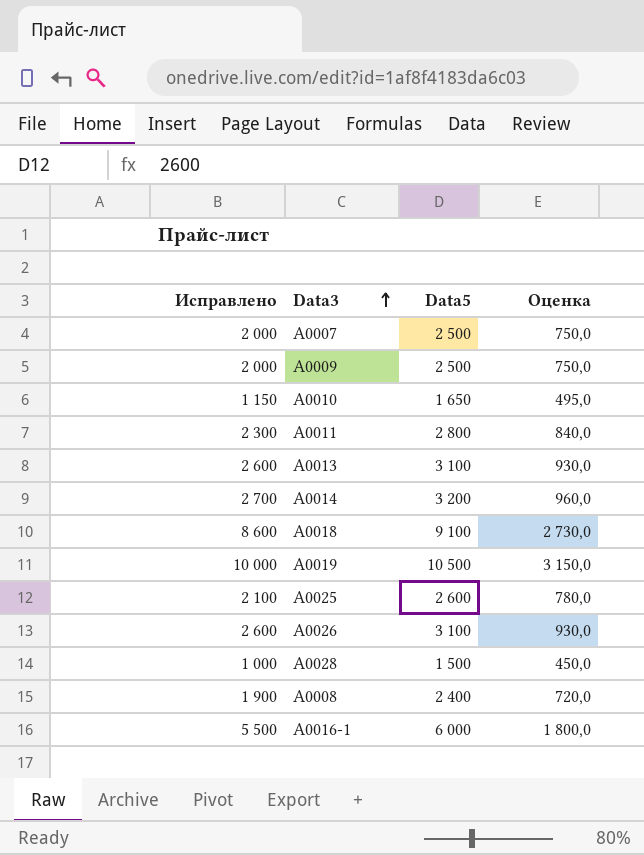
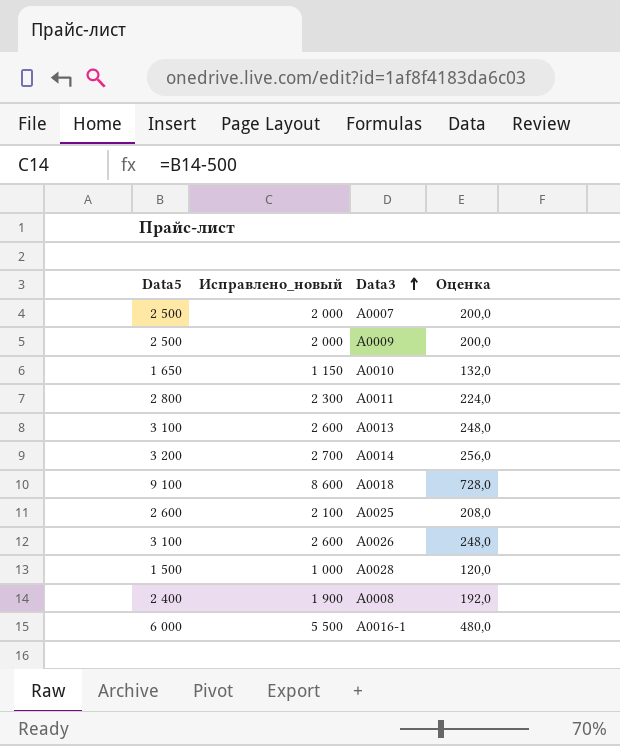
column Data5 | position: 3 -> 1
column name: Исправлено -> Исправлено_новый
column Оценка | formula: [Data5] * 0,3 -> [Data5] * 0,08
row A0019: 10 000 | 10 500 | 3 150,0 -> none

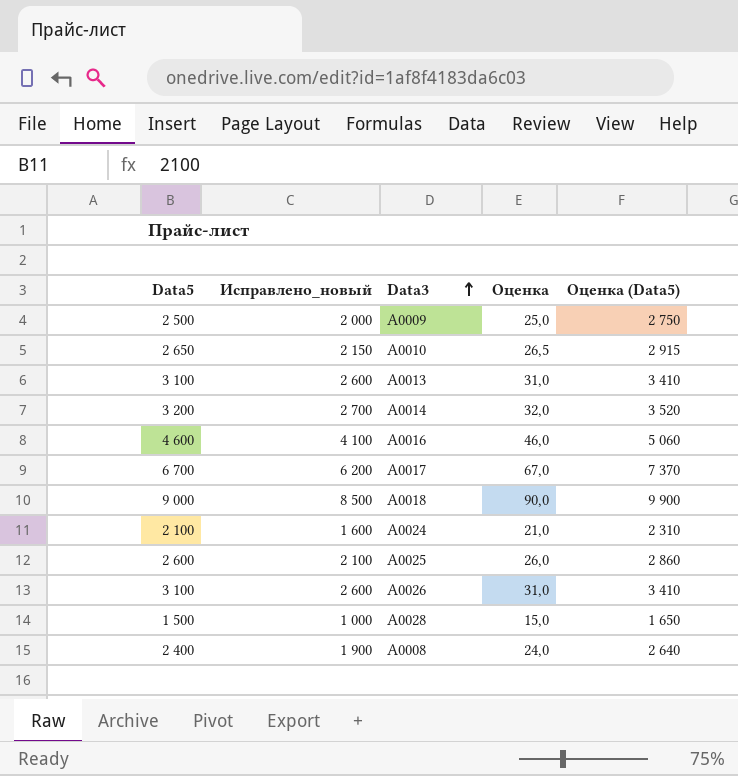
column Оценка | formula: [Data5] * 0,08 -> [Data5] * 0,01
column Оценка (Data5) | formula: none -> [Data5] * 1,1
row A0007: 2 500 | 2 000 | 200,0 -> none
row A0011: 2 800 | 2 300 | 224,0 -> none
row А0016-1: 6 000 | 5 500 | 480,0 -> none
A0010 | Data5: 1 650 -> 2 650
A0010 | Исправлено_новый: 1 150 -> 2 150
row A0016: none -> 4 600 | 4 100 | 46,0 | 5 060
row A0017: none -> 6 700 | 6 200 | 67,0 | 7 370
A0018 | Data5: 9 100 -> 9 000
A0018 | Исправлено_новый: 8 600 -> 8 500
row A0024: none -> 2 100 | 1 600 | 21,0 | 2 310

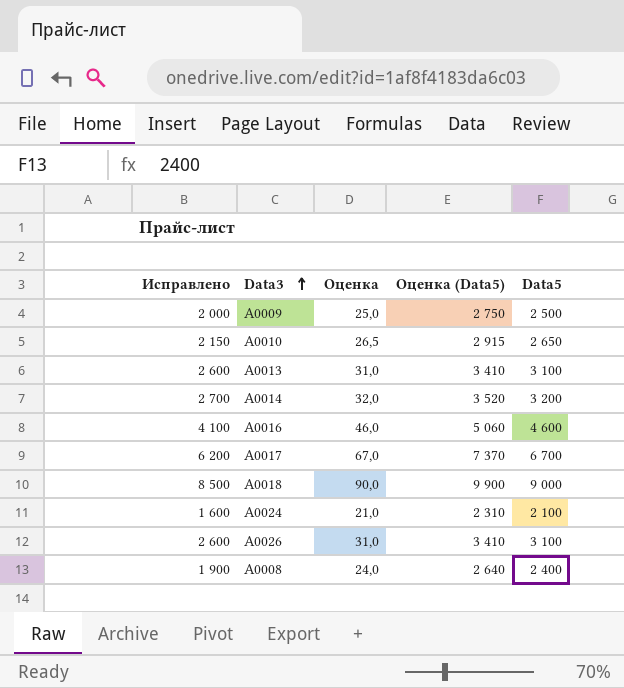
column name: Исправлено_новый -> Исправлено
column Data5 | position: 1 -> 5
row A0025: 2 600 | 2 100 | 26,0 | 2 860 -> none
row A0028: 1 500 | 1 000 | 15,0 | 1 650 -> none

